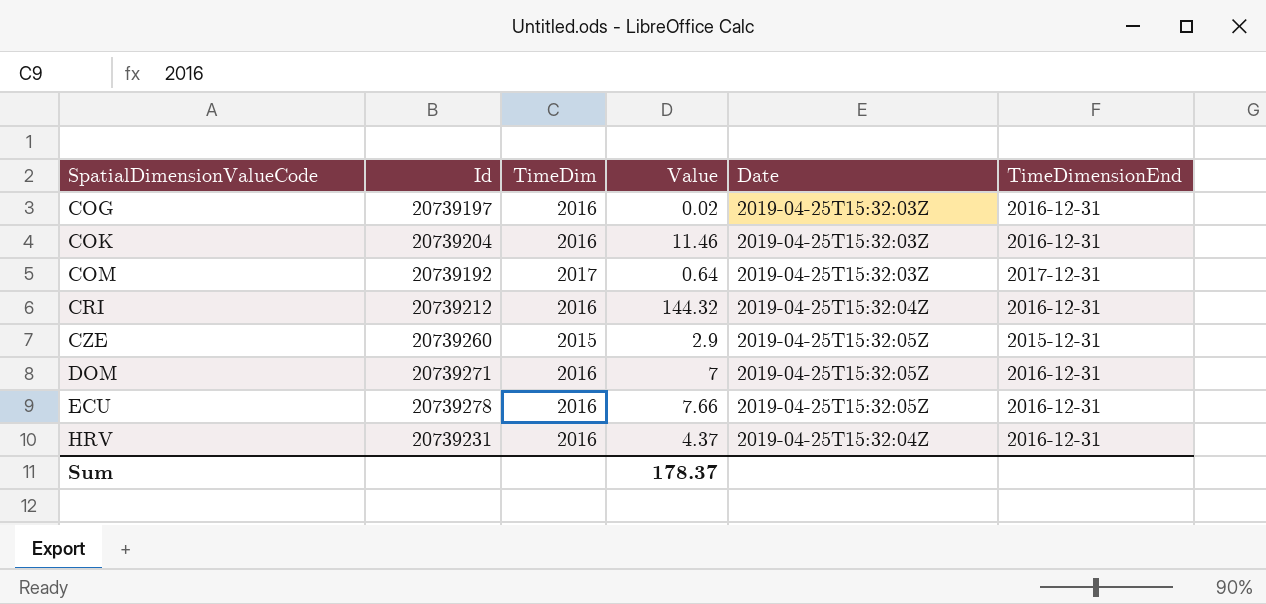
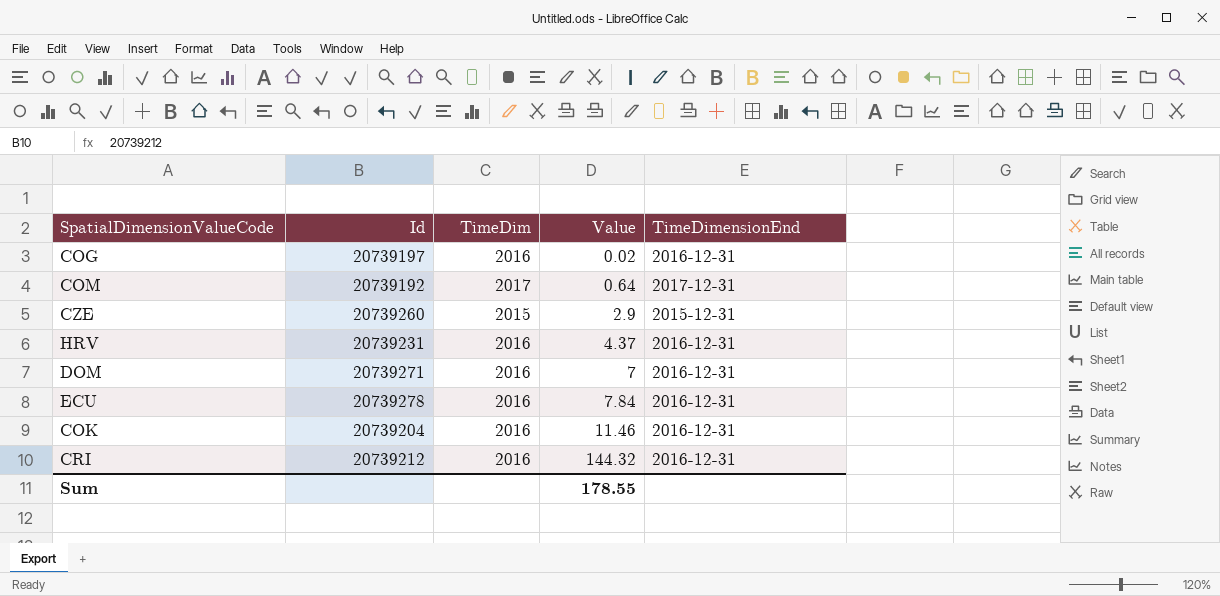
row order: SpatialDimensionValueCode ascending -> Value ascending
column Date | position: 5 -> none
ECU | Value: 7.66 -> 7.84
Sum | Value: 178.37 -> 178.55

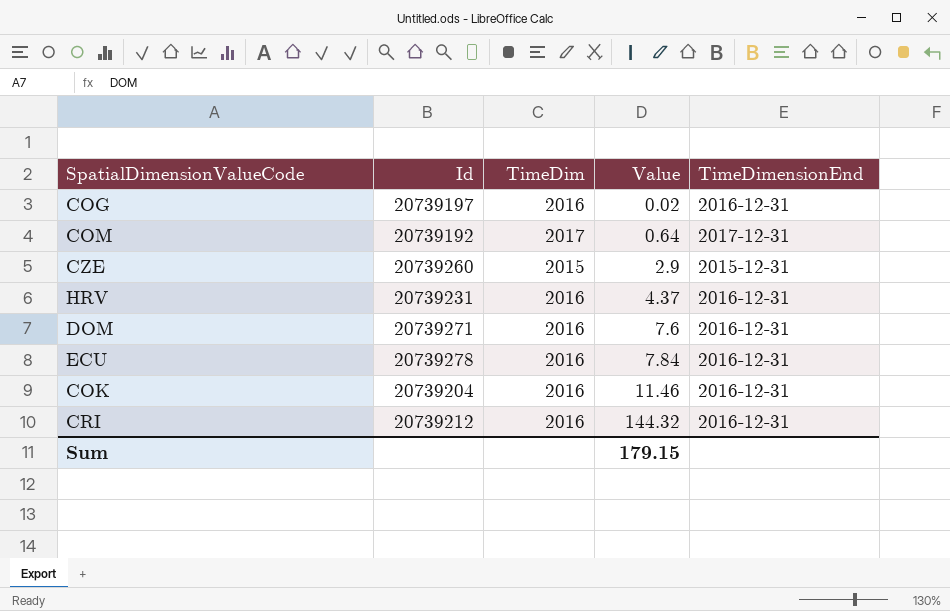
DOM | Value: 7 -> 7.6
Sum | Value: 178.55 -> 179.15

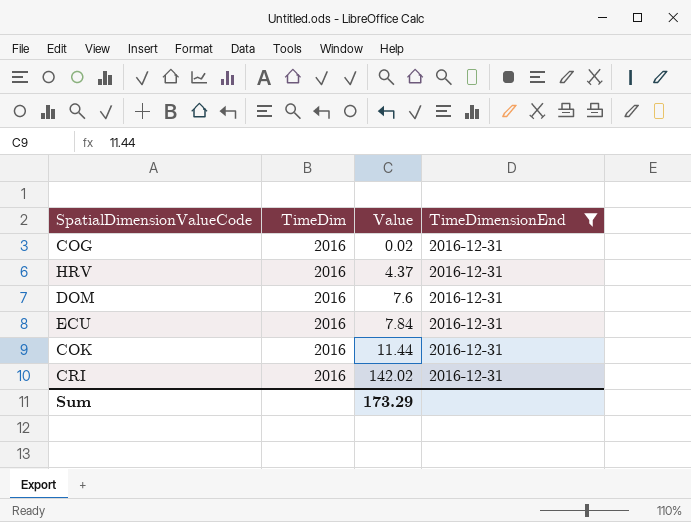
filter: none -> TimeDimensionEnd = 2016-12-31
column Id | position: 2 -> none
COK | Value: 11.46 -> 11.44
CRI | Value: 144.32 -> 142.02
Sum | Value: 179.15 -> 173.29

